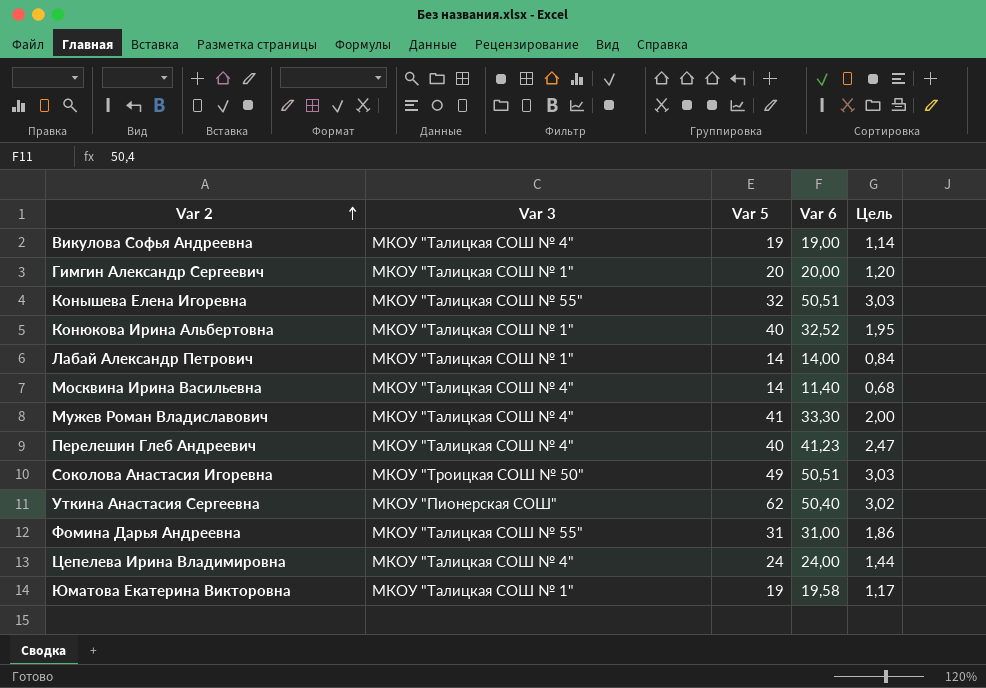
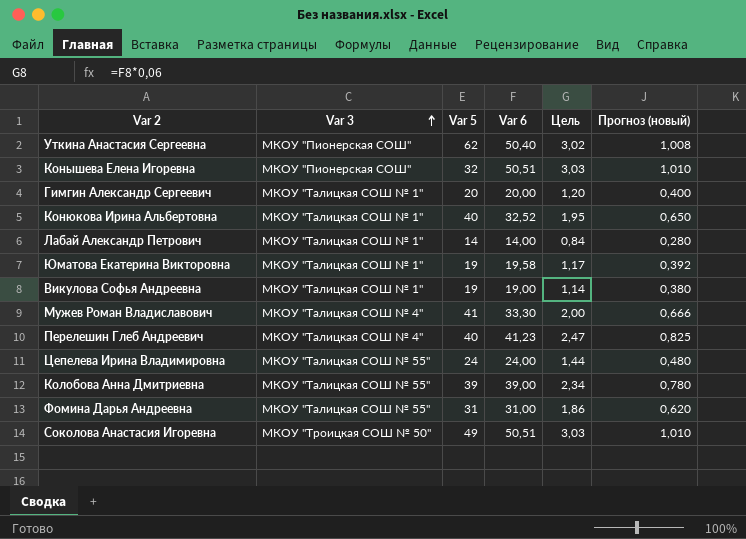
row order: Var 2 ascending -> Var 3 ascending
column Прогноз (новый) | formula: none -> [Var 6] * 0,02
row Москвина Ирина Васильевна: МКОУ "Талицкая СОШ № 4" | 14 | 11,40 | 0,68 -> none
Конышева Елена Игоревна | Var 3: МКОУ "Талицкая СОШ № 55" -> МКОУ "Пионерская СОШ"
Викулова Софья Андреевна | Var 3: МКОУ "Талицкая СОШ № 4" -> МКОУ "Талицкая СОШ № 1"
Цепелева Ирина Владимировна | Var 3: МКОУ "Талицкая СОШ № 4" -> МКОУ "Талицкая СОШ № 55"
row Колобова Анна Дмитриевна: none -> МКОУ "Талицкая СОШ № 55" | 39 | 39,00 | 2,34 | 0,780

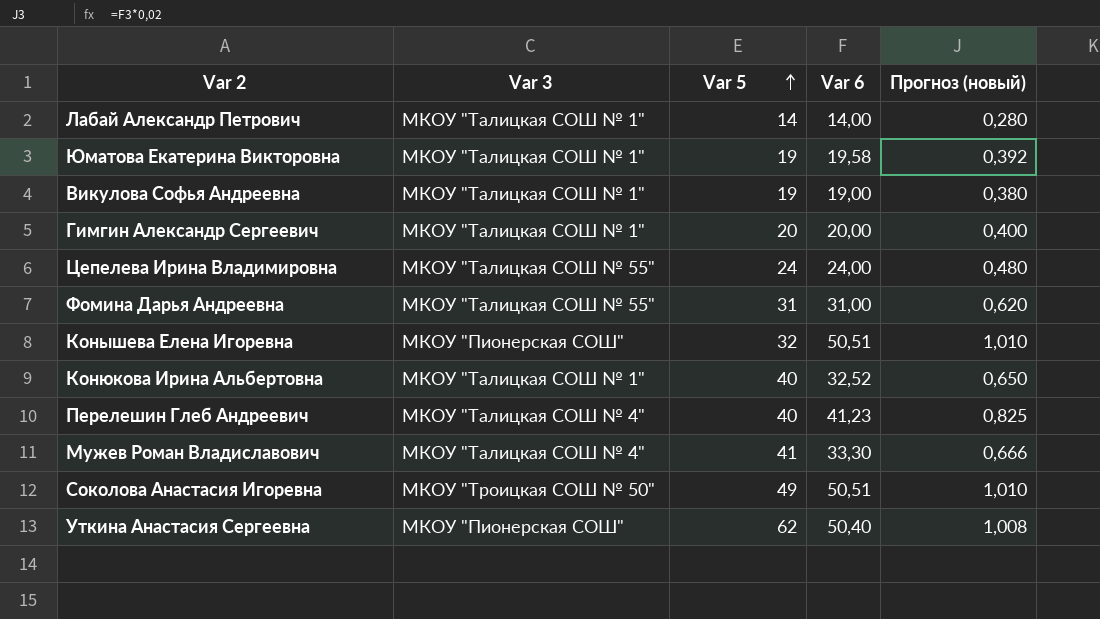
row order: Var 3 ascending -> Var 5 ascending
column Цель | formula: [Var 6] * 0,06 -> none
row Колобова Анна Дмитриевна: МКОУ "Талицкая СОШ № 55" | 39 | 39,00 | 2,34 | 0,780 -> none

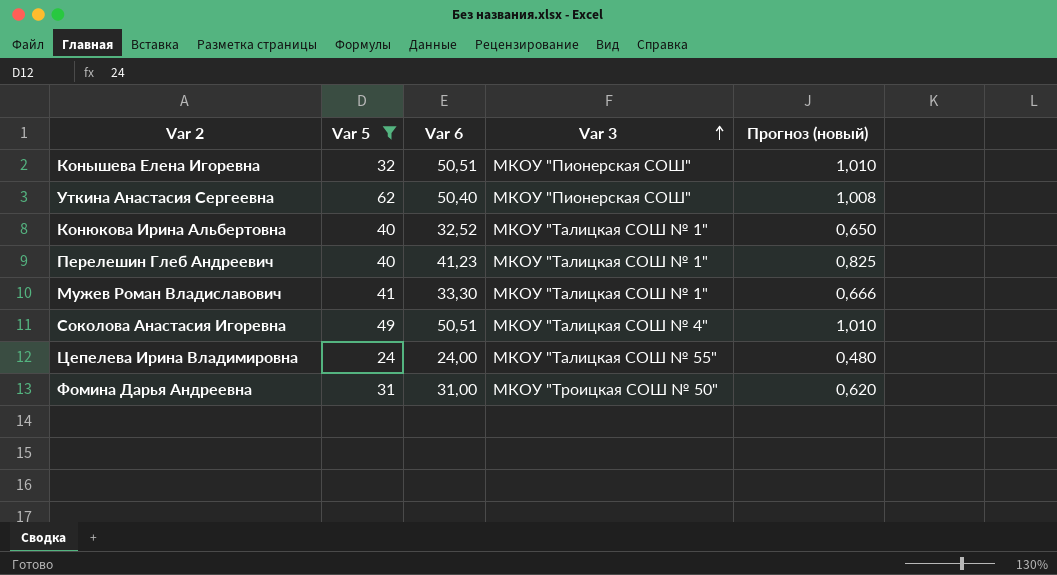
filter: none -> Var 5 >= 24
row order: Var 5 ascending -> Var 3 ascending
column Var 3 | position: 2 -> 4
Перелешин Глеб Андреевич | Var 3: МКОУ "Талицкая СОШ № 4" -> МКОУ "Талицкая СОШ № 1"
Мужев Роман Владиславович | Var 3: МКОУ "Талицкая СОШ № 4" -> МКОУ "Талицкая СОШ № 1"
Соколова Анастасия Игоревна | Var 3: МКОУ "Троицкая СОШ № 50" -> МКОУ "Талицкая СОШ № 4"
Фомина Дарья Андреевна | Var 3: МКОУ "Талицкая СОШ № 55" -> МКОУ "Троицкая СОШ № 50"

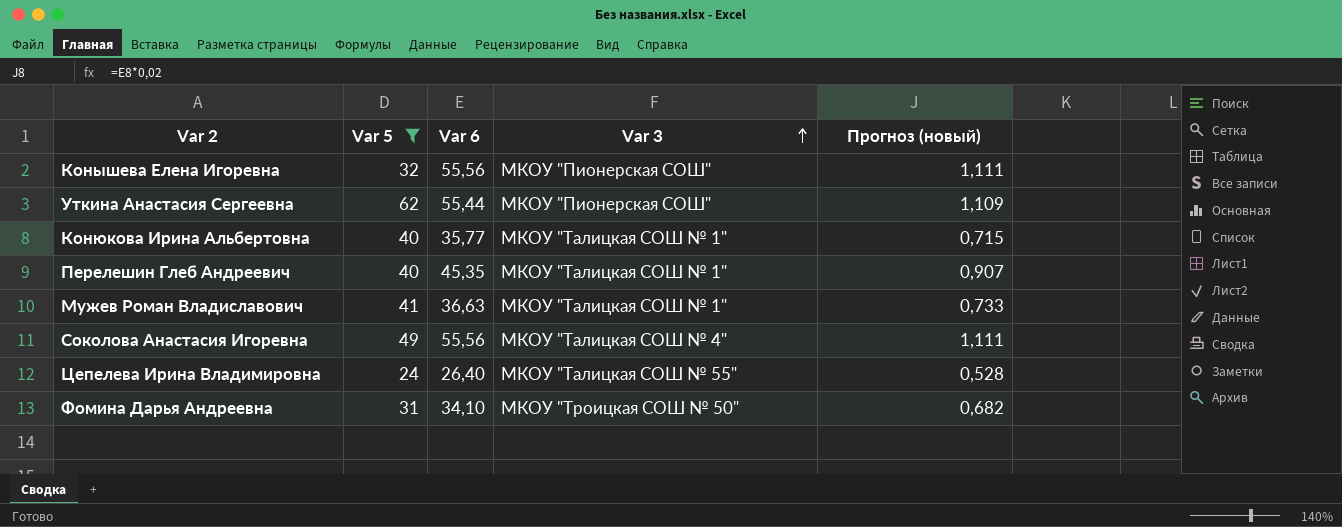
Конышева Елена Игоревна | Var 6: 50,51 -> 55,56
Конышева Елена Игоревна | Прогноз (новый): 1,010 -> 1,111
Уткина Анастасия Сергеевна | Var 6: 50,40 -> 55,44
Уткина Анастасия Сергеевна | Прогноз (новый): 1,008 -> 1,109
Конюкова Ирина Альбертовна | Var 6: 32,52 -> 35,77
Конюкова Ирина Альбертовна | Прогноз (новый): 0,650 -> 0,715
Перелешин Глеб Андреевич | Var 6: 41,23 -> 45,35
Перелешин Глеб Андреевич | Прогноз (новый): 0,825 -> 0,907
Мужев Роман Владиславович | Var 6: 33,30 -> 36,63
Мужев Роман Владиславович | Прогноз (новый): 0,666 -> 0,733
Соколова Анастасия Игоревна | Var 6: 50,51 -> 55,56
Соколова Анастасия Игоревна | Прогноз (новый): 1,010 -> 1,111
Цепелева Ирина Владимировна | Var 6: 24,00 -> 26,40
Цепелева Ирина Владимировна | Прогноз (новый): 0,480 -> 0,528
Фомина Дарья Андреевна | Var 6: 31,00 -> 34,10
Фомина Дарья Андреевна | Прогноз (новый): 0,620 -> 0,682

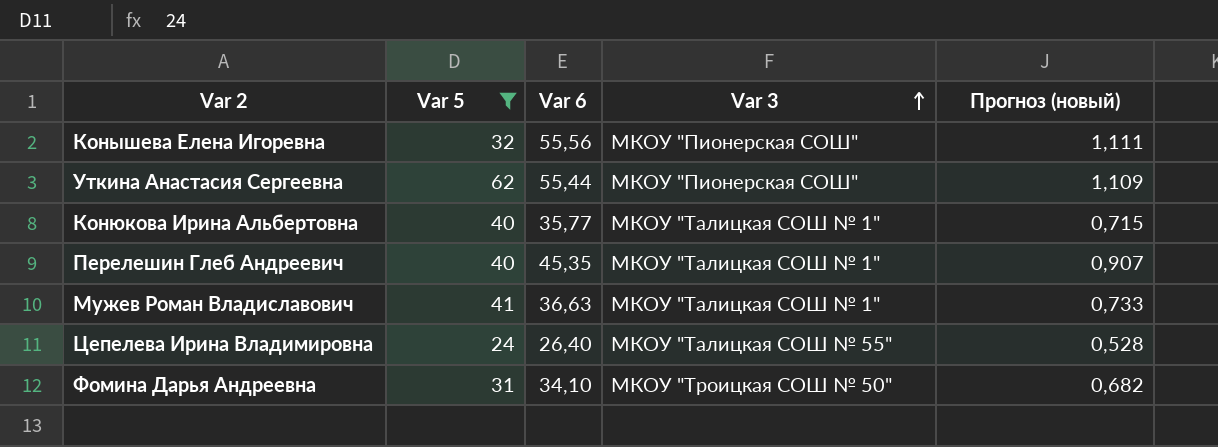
row Соколова Анастасия Игоревна: 49 | 55,56 | МКОУ "Талицкая СОШ № 4" | 1,111 -> none

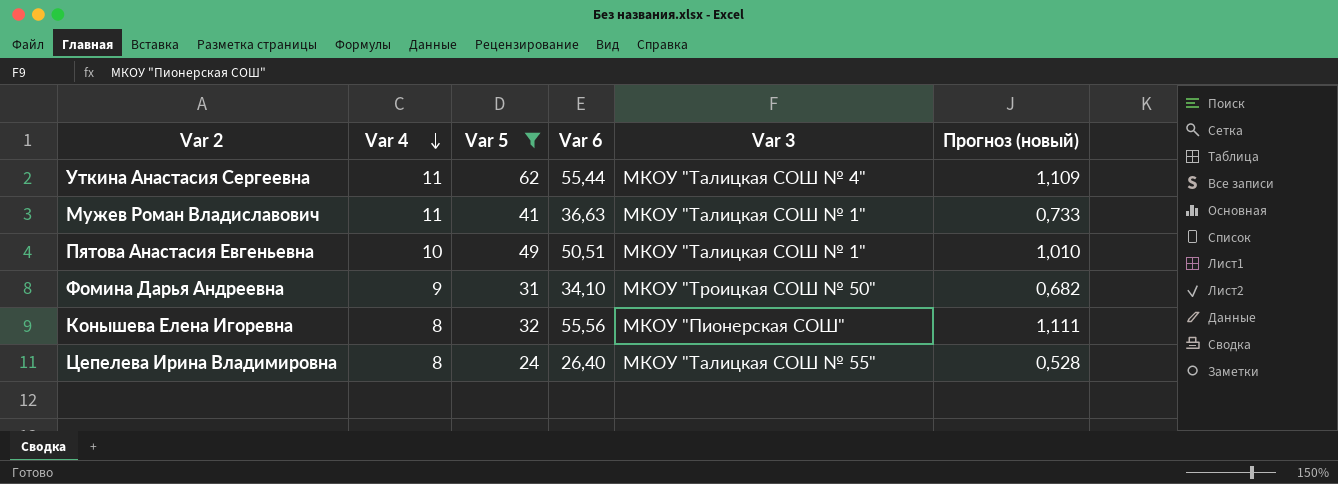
row order: Var 3 ascending -> Var 4 descending
column Var 4 | position: none -> 2
row Конюкова Ирина Альбертовна: 40 | 35,77 | МКОУ "Талицкая СОШ № 1" | 0,715 -> none
row Перелешин Глеб Андреевич: 40 | 45,35 | МКОУ "Талицкая СОШ № 1" | 0,907 -> none
Уткина Анастасия Сергеевна | Var 3: МКОУ "Пионерская СОШ" -> МКОУ "Талицкая СОШ № 4"
row Пятова Анастасия Евгеньевна: none -> 10 | 49 | 50,51 | МКОУ "Талицкая СОШ № 1" | 1,010

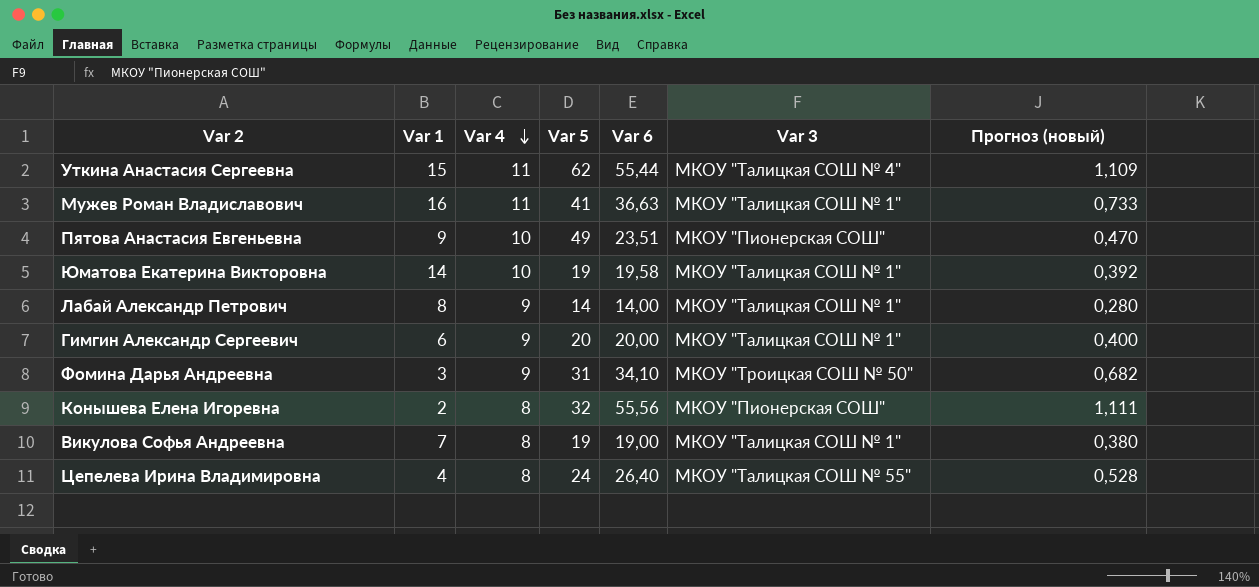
filter: Var 5 >= 24 -> none
column Var 1 | position: none -> 2
Пятова Анастасия Евгеньевна | Var 6: 50,51 -> 23,51
Пятова Анастасия Евгеньевна | Var 3: МКОУ "Талицкая СОШ № 1" -> МКОУ "Пионерская СОШ"
Пятова Анастасия Евгеньевна | Прогноз (новый): 1,010 -> 0,470

